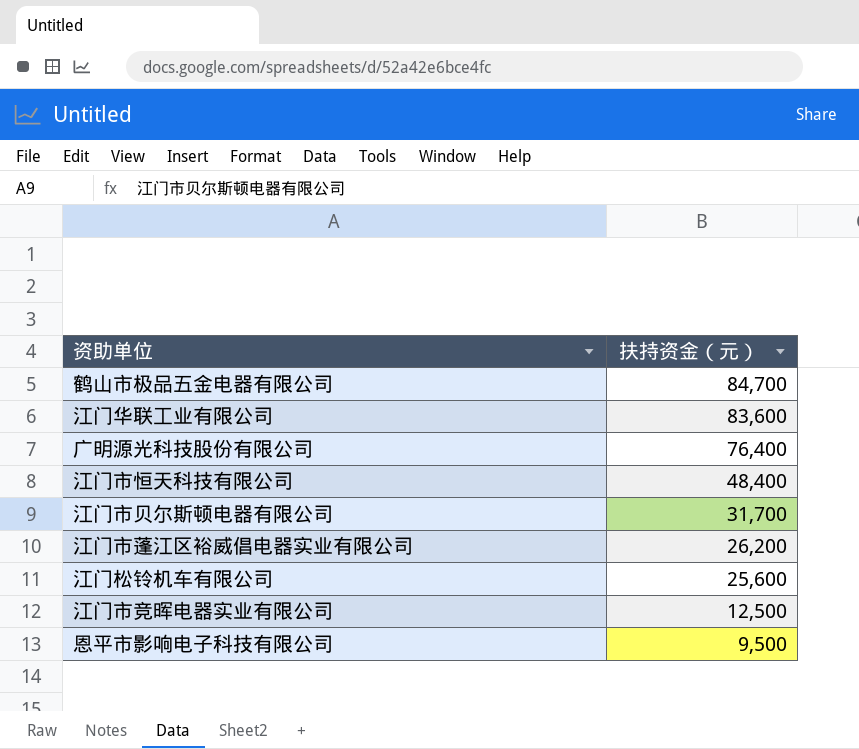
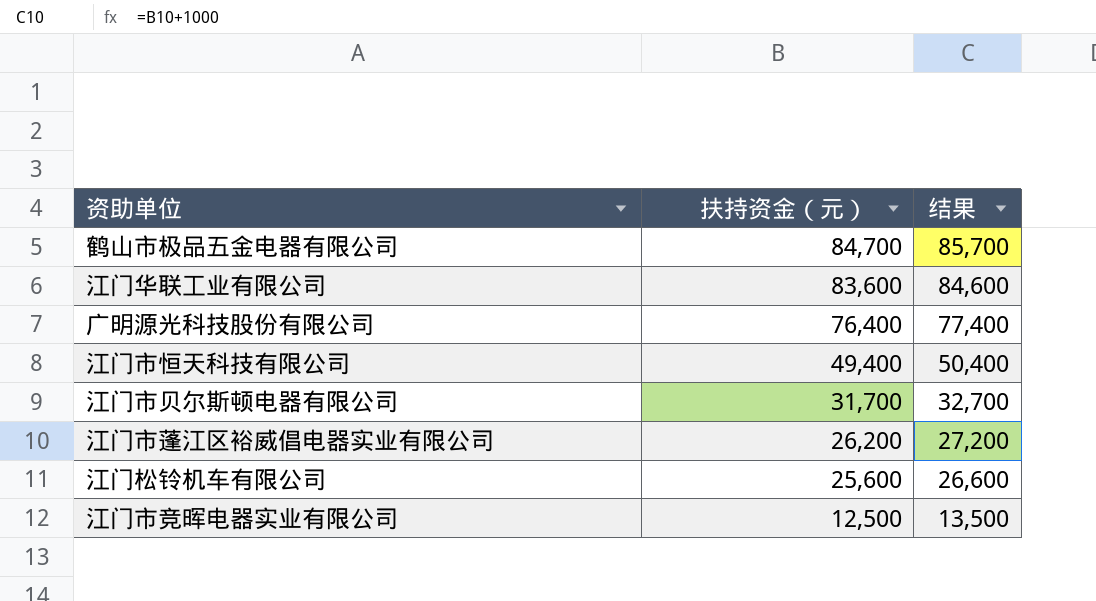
column 结果 | formula: none -> [扶持资金（元）] + 1000
row 恩平市影响电子科技有限公司: 9,500 -> none
江门市恒天科技有限公司 | 扶持资金（元）: 48,400 -> 49,400

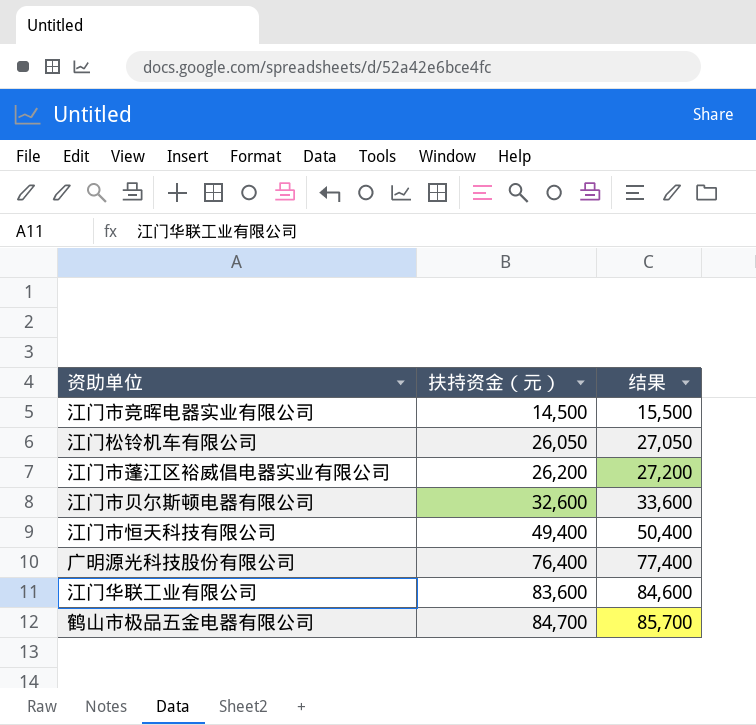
row order: 扶持资金（元） descending -> 扶持资金（元） ascending
江门市竞晖电器实业有限公司 | 扶持资金（元）: 12,500 -> 14,500
江门市竞晖电器实业有限公司 | 结果: 13,500 -> 15,500
江门松铃机车有限公司 | 扶持资金（元）: 25,600 -> 26,050
江门松铃机车有限公司 | 结果: 26,600 -> 27,050
江门市贝尔斯顿电器有限公司 | 扶持资金（元）: 31,700 -> 32,600
江门市贝尔斯顿电器有限公司 | 结果: 32,700 -> 33,600

